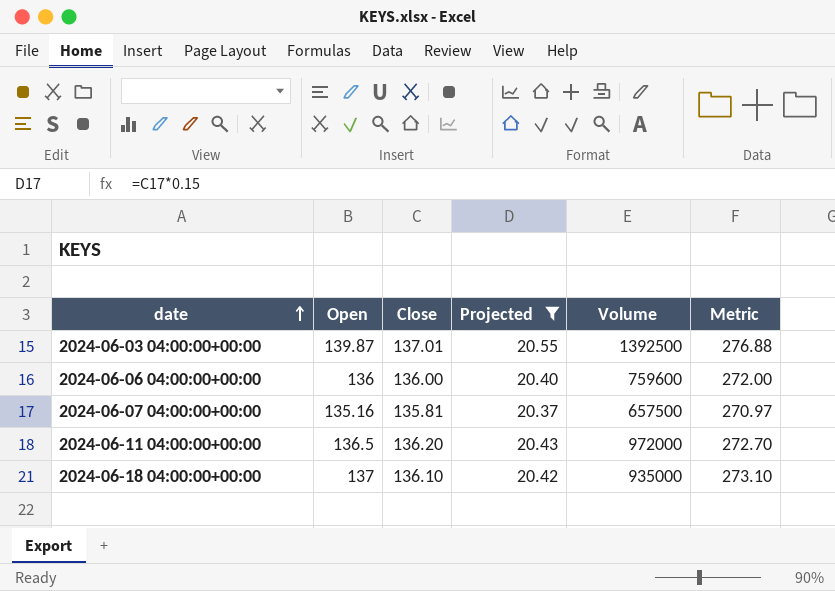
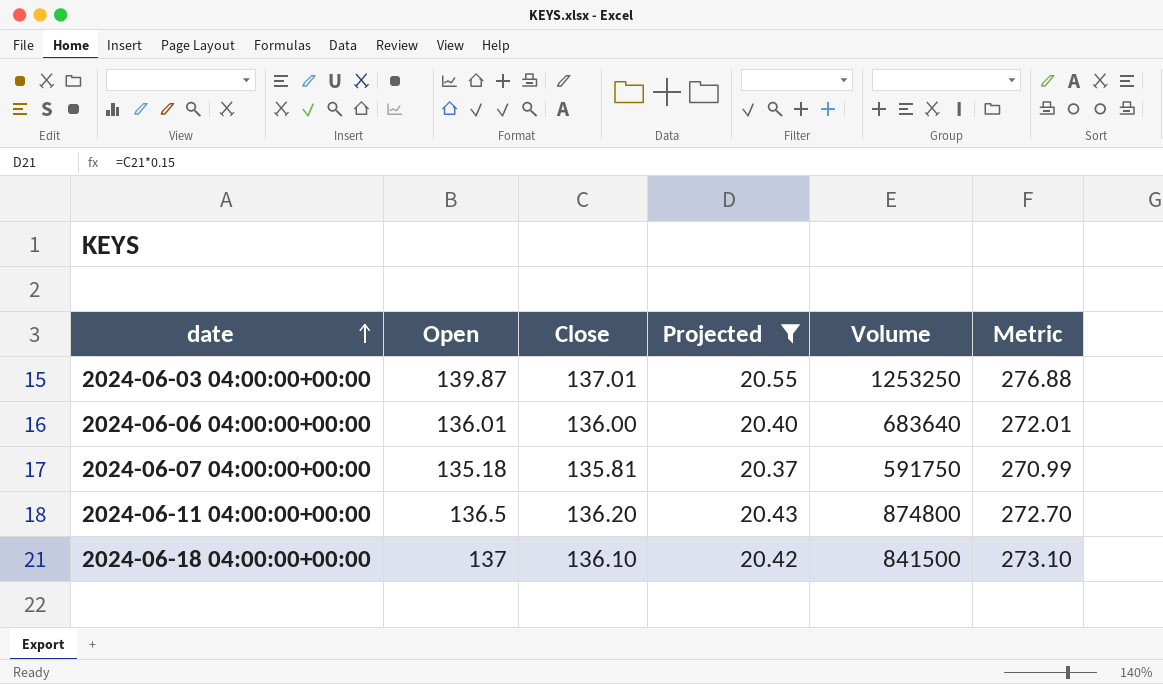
2024-06-03 04:00:00+00:00 | Volume: 1392500 -> 1253250
2024-06-06 04:00:00+00:00 | Open: 136 -> 136.01
2024-06-06 04:00:00+00:00 | Volume: 759600 -> 683640
2024-06-06 04:00:00+00:00 | Metric: 272.00 -> 272.01
2024-06-07 04:00:00+00:00 | Open: 135.16 -> 135.18
2024-06-07 04:00:00+00:00 | Volume: 657500 -> 591750
2024-06-07 04:00:00+00:00 | Metric: 270.97 -> 270.99
2024-06-11 04:00:00+00:00 | Volume: 972000 -> 874800
2024-06-18 04:00:00+00:00 | Volume: 935000 -> 841500

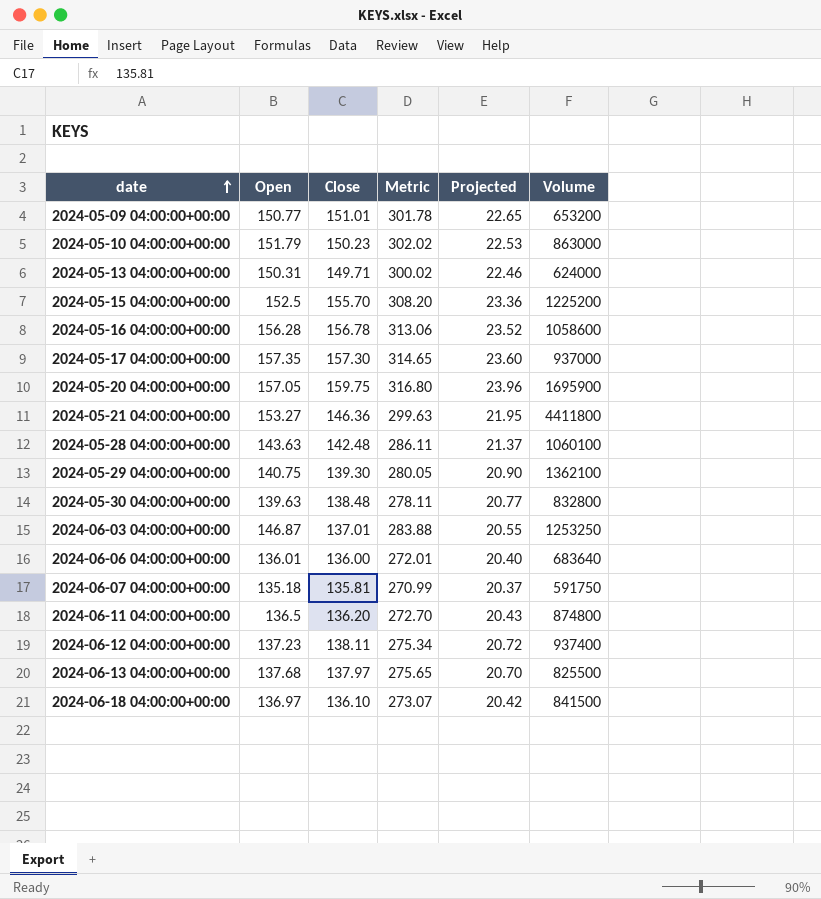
filter: Projected <= 20.55 -> none
column Metric | position: 6 -> 4
2024-06-03 04:00:00+00:00 | Open: 139.87 -> 146.87
2024-06-03 04:00:00+00:00 | Metric: 276.88 -> 283.88
2024-06-18 04:00:00+00:00 | Open: 137 -> 136.97
2024-06-18 04:00:00+00:00 | Metric: 273.10 -> 273.07

